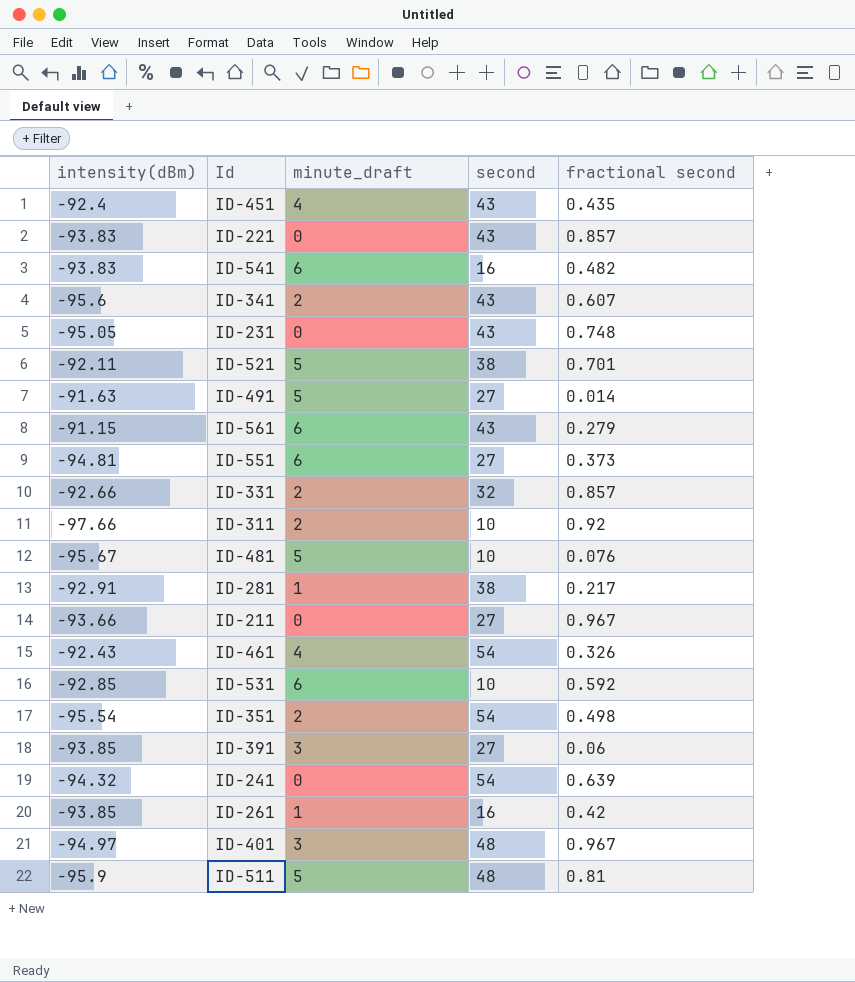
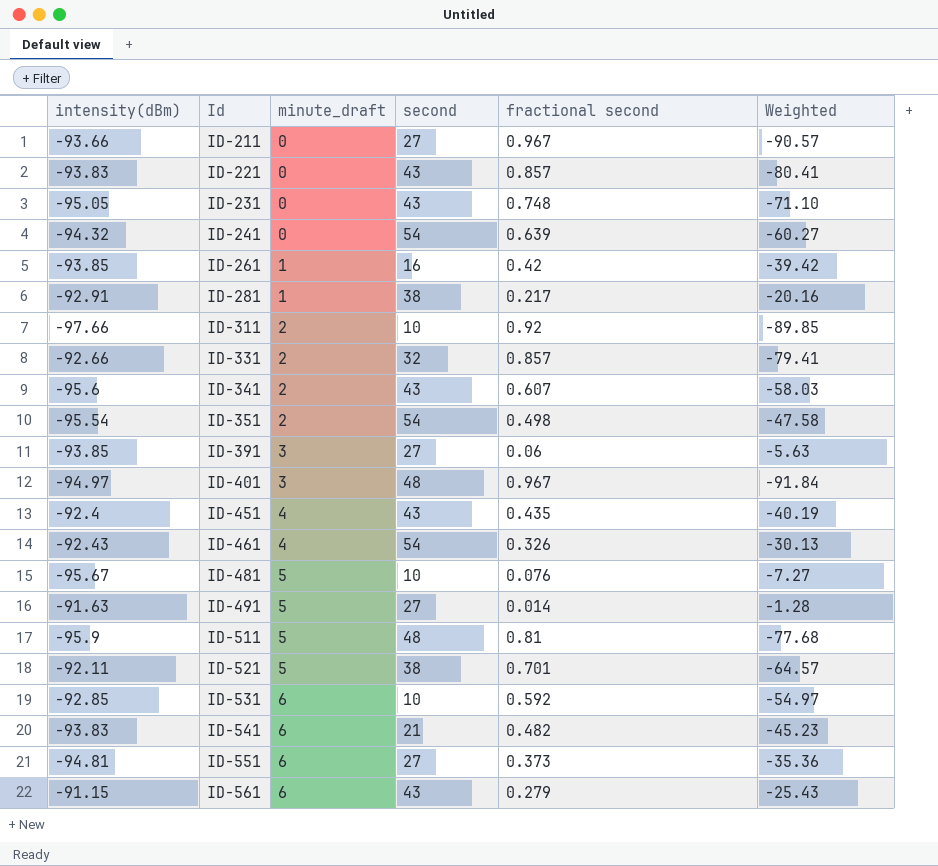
row order: none -> Id ascending
column Weighted | formula: none -> [intensity(dBm)] * [fractional second]
ID-541 | second: 16 -> 21

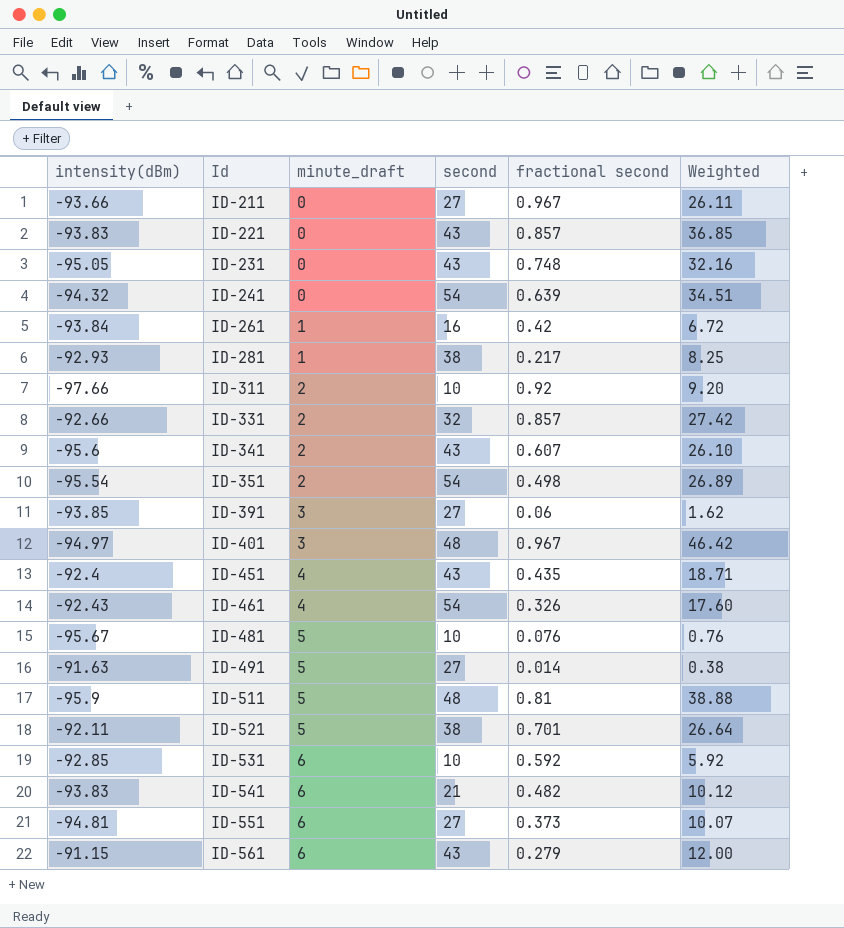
column Weighted | formula: [intensity(dBm)] * [fractional second] -> [second] * [fractional second]
ID-261 | intensity(dBm): -93.85 -> -93.84
ID-281 | intensity(dBm): -92.91 -> -92.93

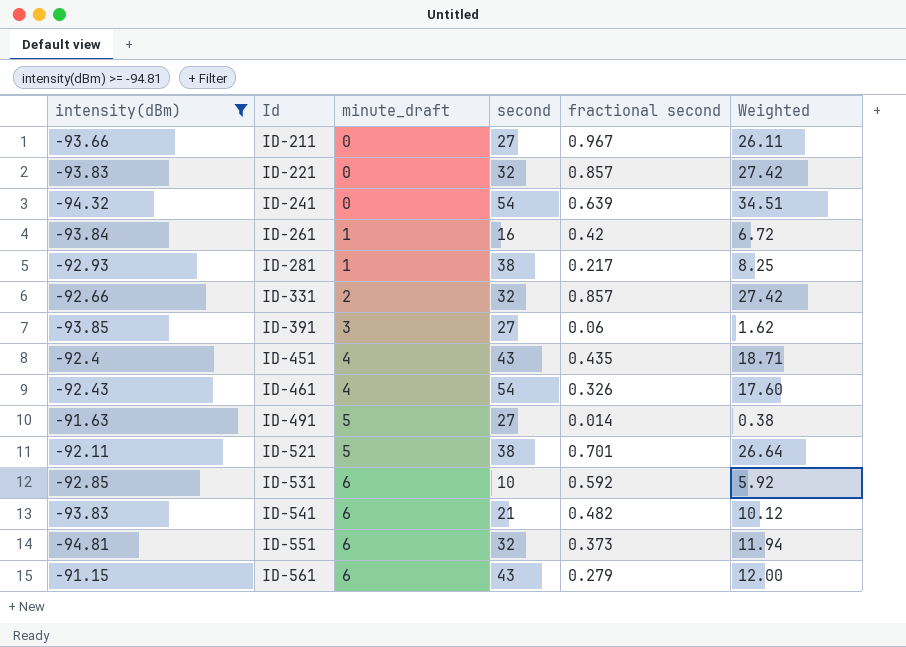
filter: none -> intensity(dBm) >= -94.81
ID-221 | second: 43 -> 32
ID-221 | Weighted: 36.85 -> 27.42
ID-551 | second: 27 -> 32
ID-551 | Weighted: 10.07 -> 11.94

